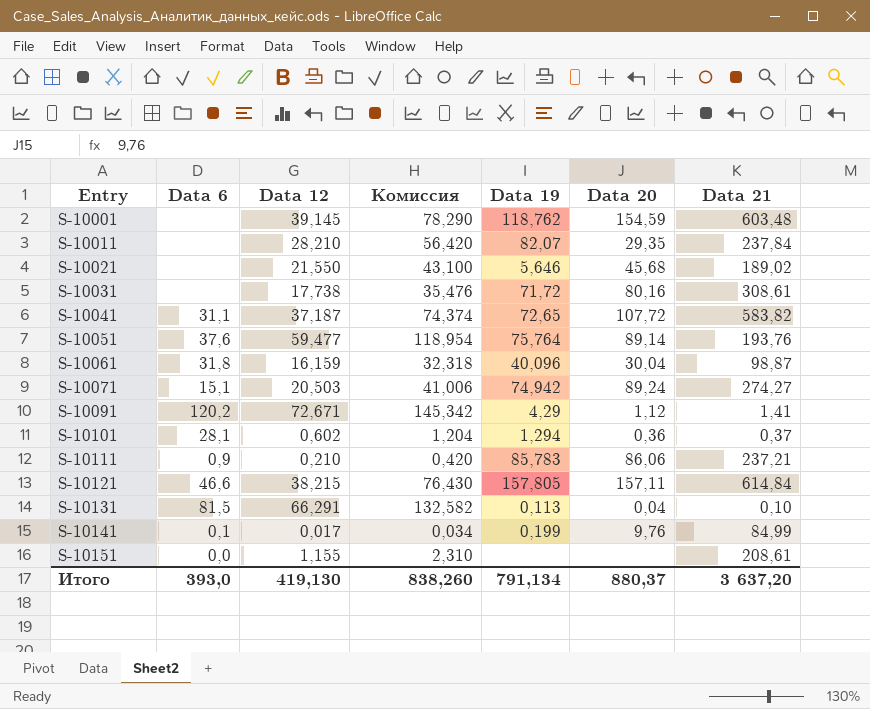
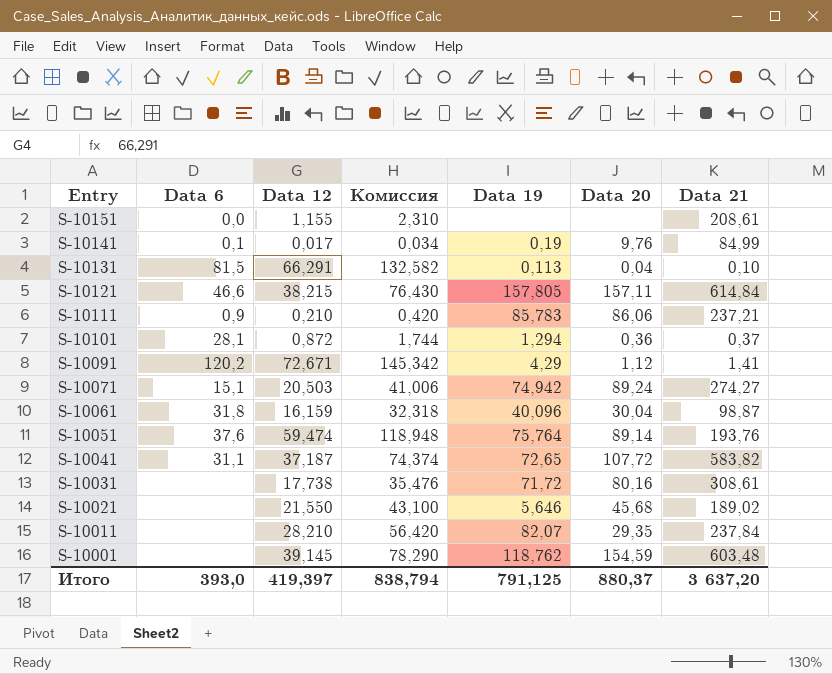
row order: Entry ascending -> Entry descending
S-10141 | Data 19: 0,199 -> 0,19
S-10101 | Data 12: 0,602 -> 0,872
S-10101 | Комиссия: 1,204 -> 1,744
S-10051 | Data 12: 59,477 -> 59,474
S-10051 | Комиссия: 118,954 -> 118,948
Итого | Data 12: 419,130 -> 419,397
Итого | Комиссия: 838,260 -> 838,794
Итого | Data 19: 791,134 -> 791,125

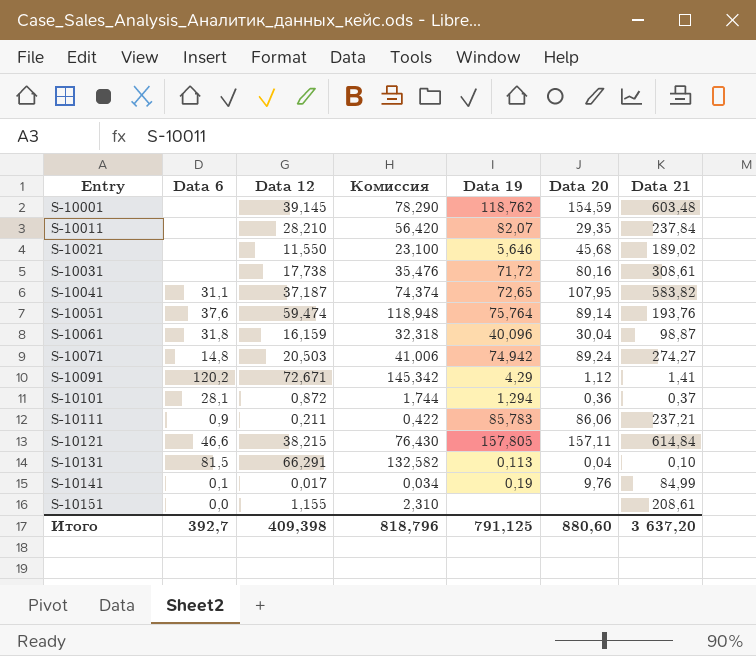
row order: Entry descending -> Entry ascending
S-10021 | Data 12: 21,550 -> 11,550
S-10021 | Комиссия: 43,100 -> 23,100
S-10041 | Data 20: 107,72 -> 107,95
S-10071 | Data 6: 15,1 -> 14,8
S-10111 | Data 12: 0,210 -> 0,211
S-10111 | Комиссия: 0,420 -> 0,422
Итого | Data 6: 393,0 -> 392,7
Итого | Data 12: 419,397 -> 409,398
Итого | Комиссия: 838,794 -> 818,796
Итого | Data 20: 880,37 -> 880,60

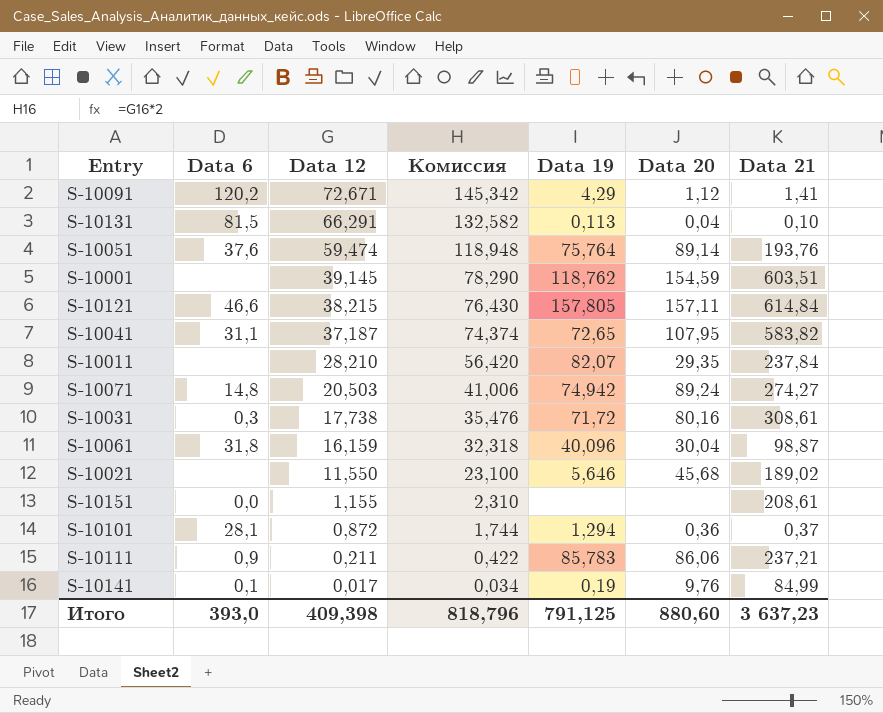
row order: Entry ascending -> Data 12 descending
S-10001 | Data 21: 603,48 -> 603,51
S-10031 | Data 6: none -> 0,3
Итого | Data 6: 392,7 -> 393,0
Итого | Data 21: 3 637,20 -> 3 637,23

